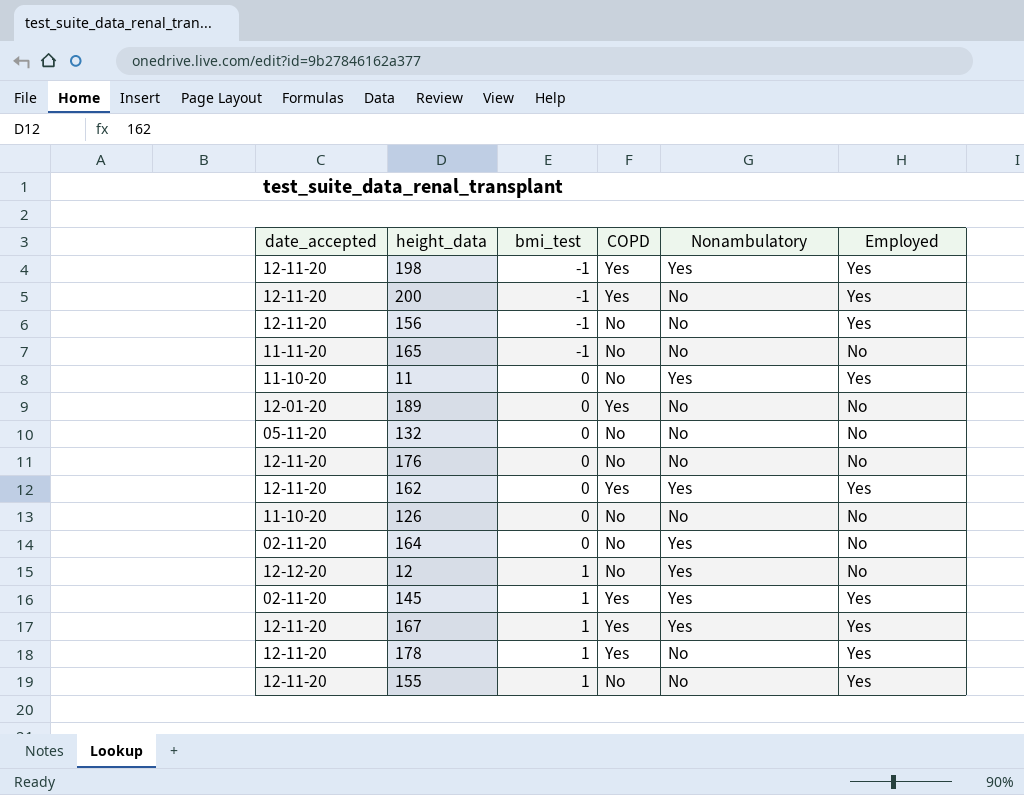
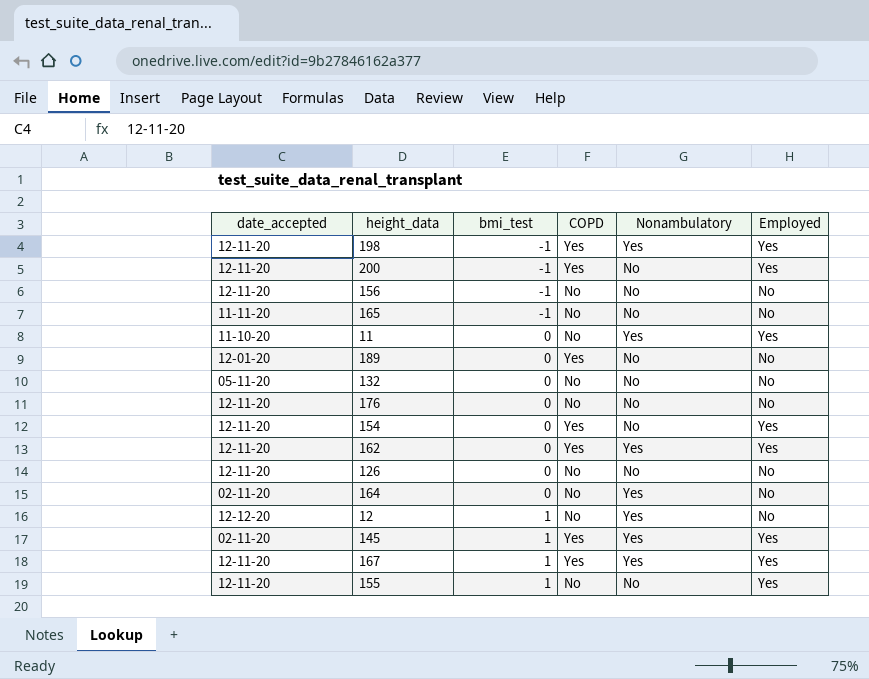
row 178: 12-11-20 | 1 | Yes | No | Yes -> none
156 | Employed: Yes -> No
row 154: none -> 12-11-20 | 0 | Yes | No | Yes
126 | date_accepted: 11-10-20 -> 12-11-20

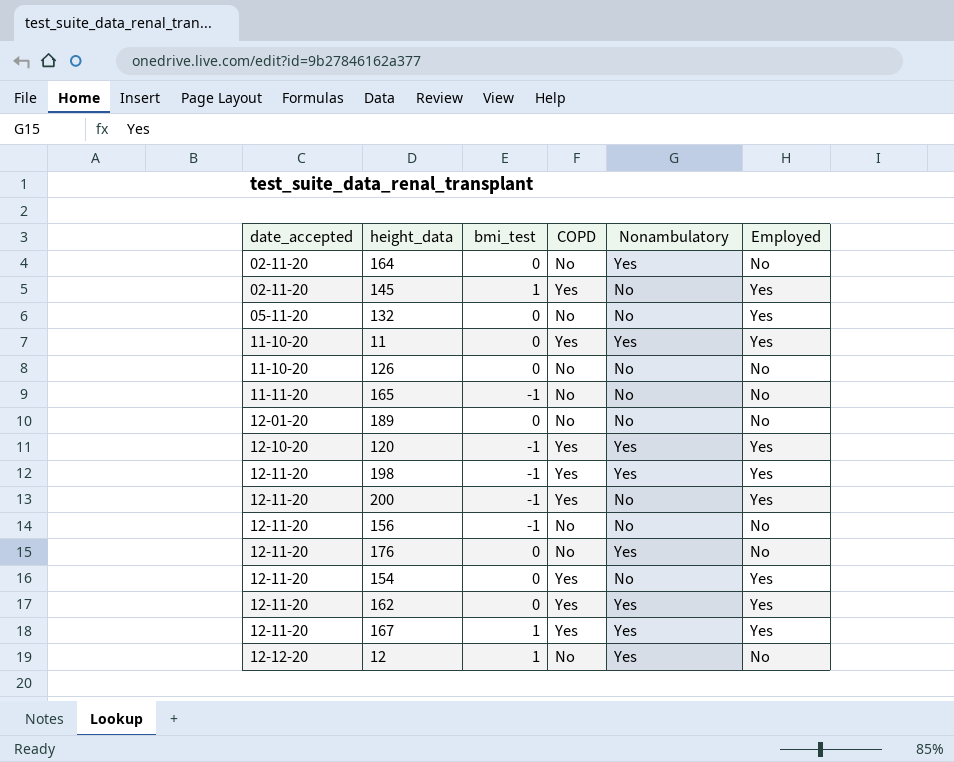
row order: bmi_test ascending -> date_accepted ascending
row 155: 12-11-20 | 1 | No | No | Yes -> none
145 | Nonambulatory: Yes -> No
132 | Employed: No -> Yes
11 | COPD: No -> Yes
126 | date_accepted: 12-11-20 -> 11-10-20
189 | COPD: Yes -> No
row 120: none -> 12-10-20 | -1 | Yes | Yes | Yes
176 | Nonambulatory: No -> Yes

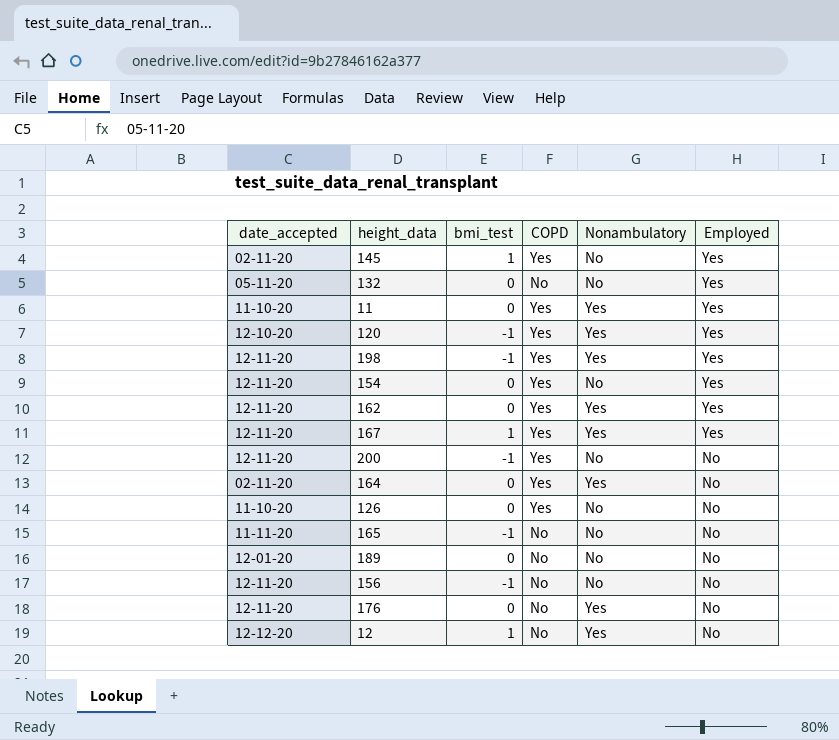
row order: date_accepted ascending -> Employed descending
200 | Employed: Yes -> No
164 | COPD: No -> Yes
126 | COPD: No -> Yes

